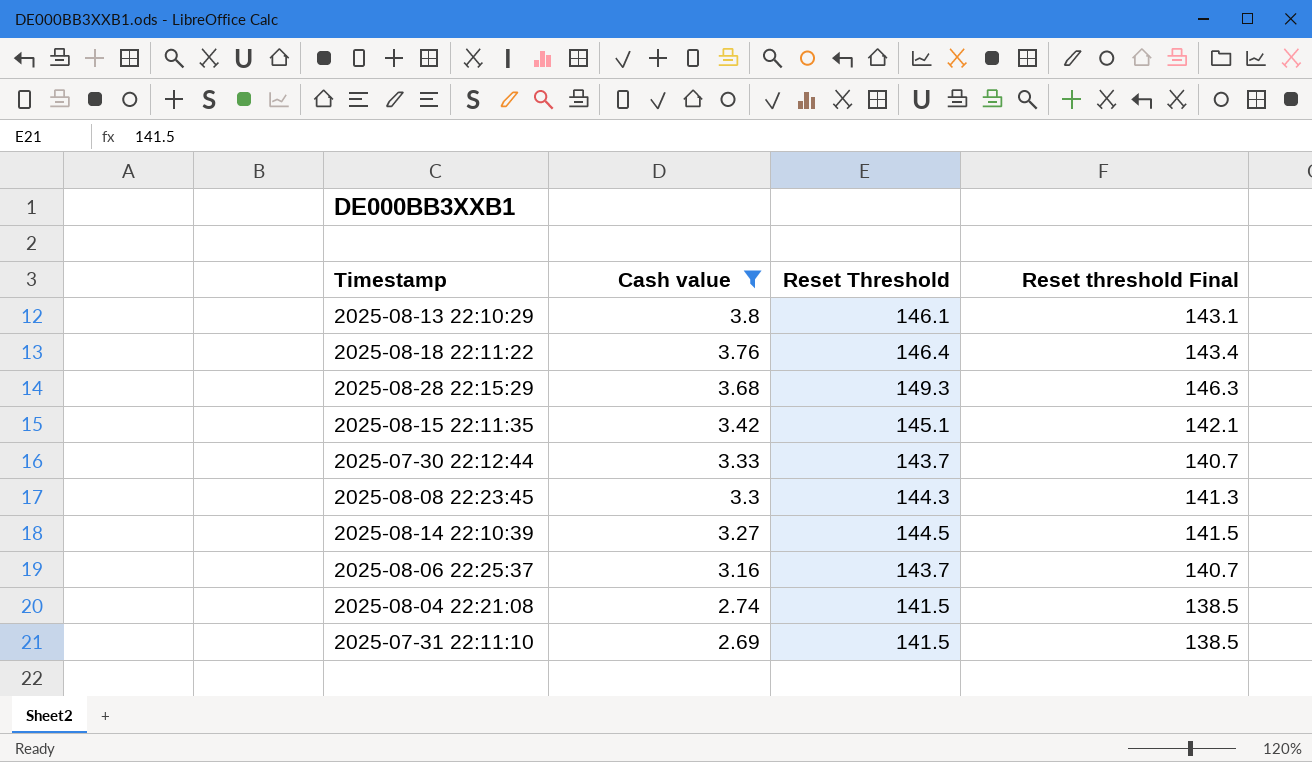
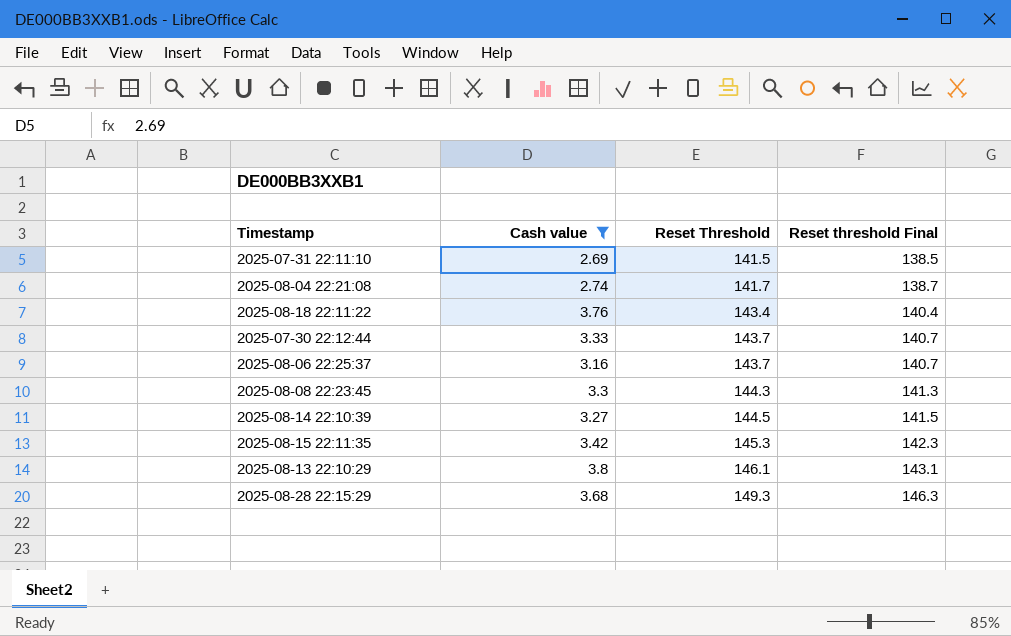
row order: Cash value descending -> Reset Threshold ascending
2025-08-04 22:21:08 | Reset Threshold: 141.5 -> 141.7
2025-08-04 22:21:08 | Reset threshold Final: 138.5 -> 138.7
2025-08-18 22:11:22 | Reset Threshold: 146.4 -> 143.4
2025-08-18 22:11:22 | Reset threshold Final: 143.4 -> 140.4
2025-08-15 22:11:35 | Reset Threshold: 145.1 -> 145.3
2025-08-15 22:11:35 | Reset threshold Final: 142.1 -> 142.3

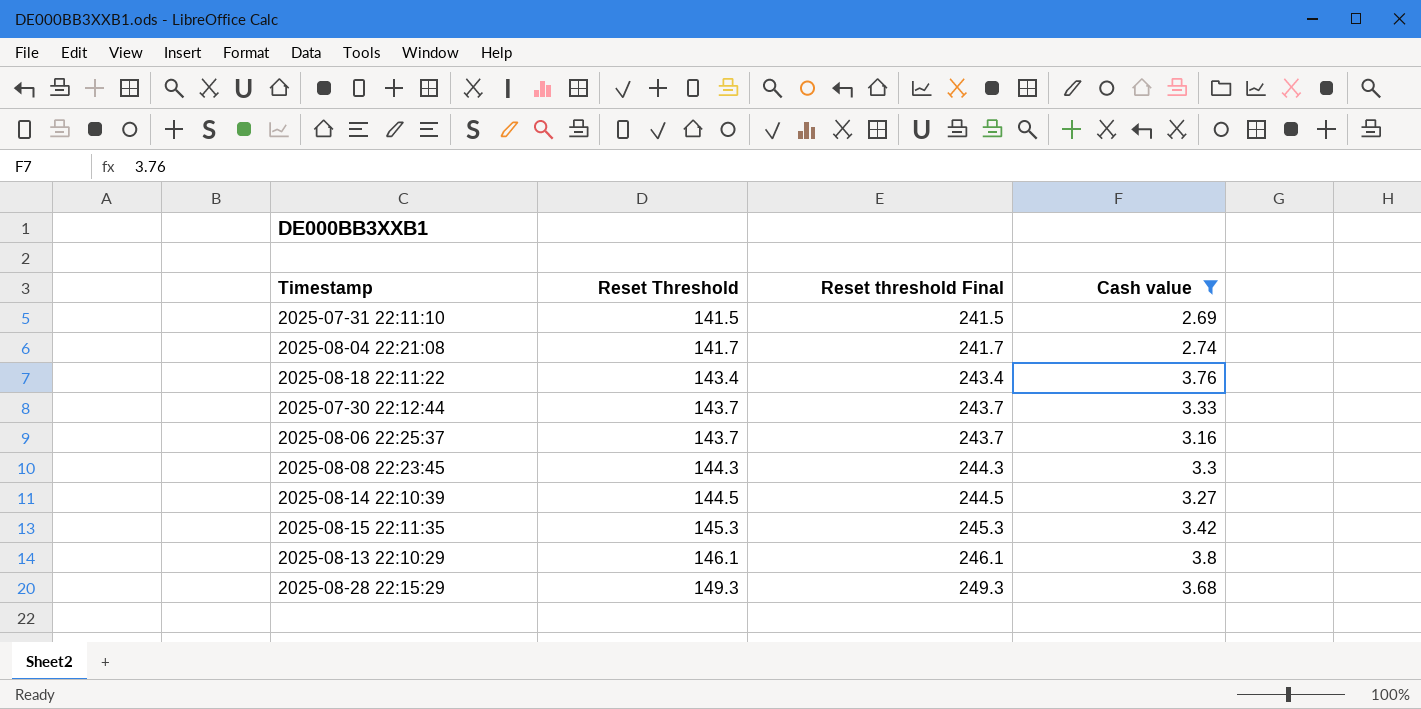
column Reset threshold Final | formula: [Reset Threshold] - 3 -> [Reset Threshold] + 100
column Cash value | position: 2 -> 4

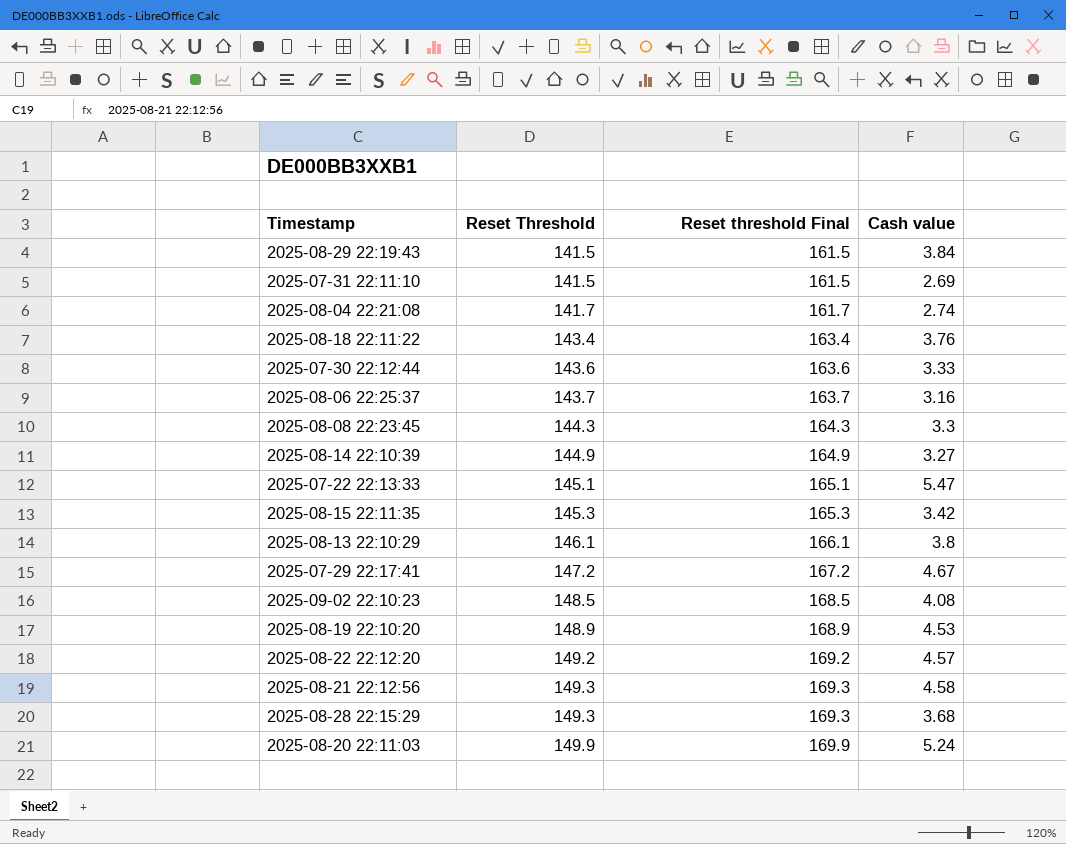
filter: Cash value <= 3.8 -> none
column Reset threshold Final | formula: [Reset Threshold] + 100 -> [Reset Threshold] + 20
2025-07-30 22:12:44 | Reset Threshold: 143.7 -> 143.6
2025-08-14 22:10:39 | Reset Threshold: 144.5 -> 144.9

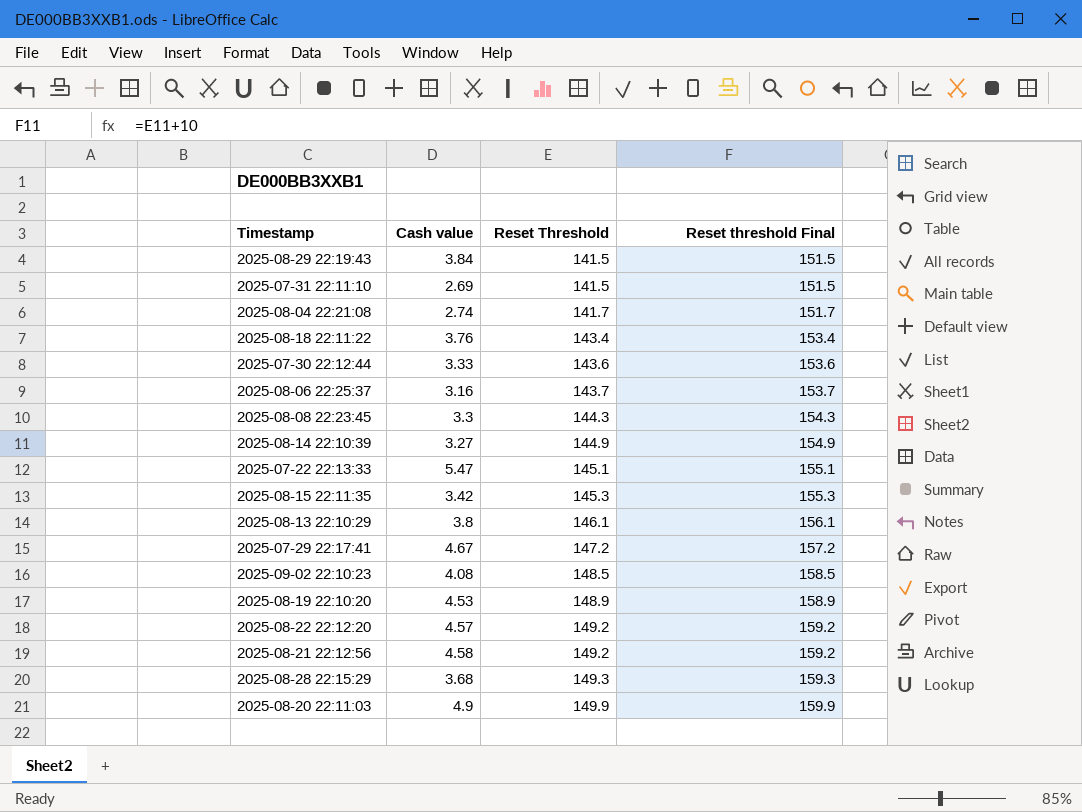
column Cash value | position: 4 -> 2
column Reset threshold Final | formula: [Reset Threshold] + 20 -> [Reset Threshold] + 10
2025-08-21 22:12:56 | Reset Threshold: 149.3 -> 149.2
2025-08-20 22:11:03 | Cash value: 5.24 -> 4.9

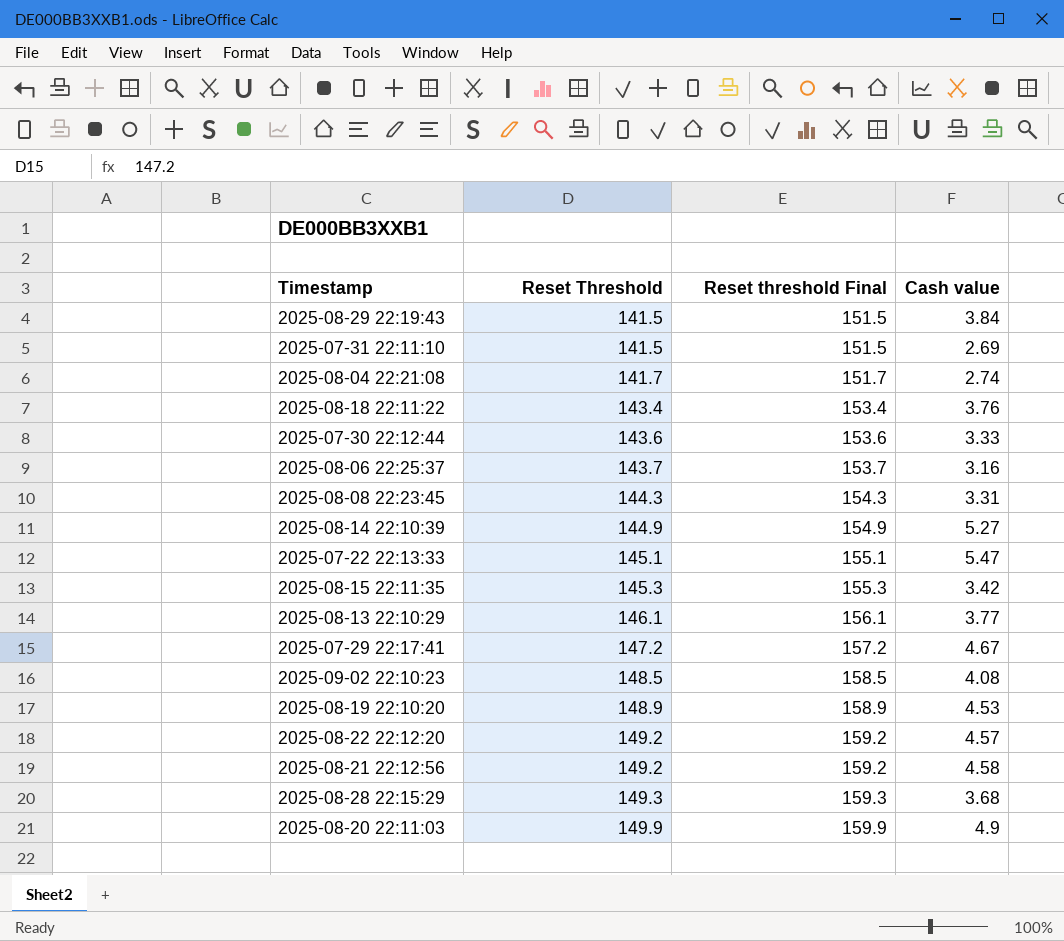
column Cash value | position: 2 -> 4
2025-08-08 22:23:45 | Cash value: 3.3 -> 3.31
2025-08-14 22:10:39 | Cash value: 3.27 -> 5.27
2025-08-13 22:10:29 | Cash value: 3.8 -> 3.77

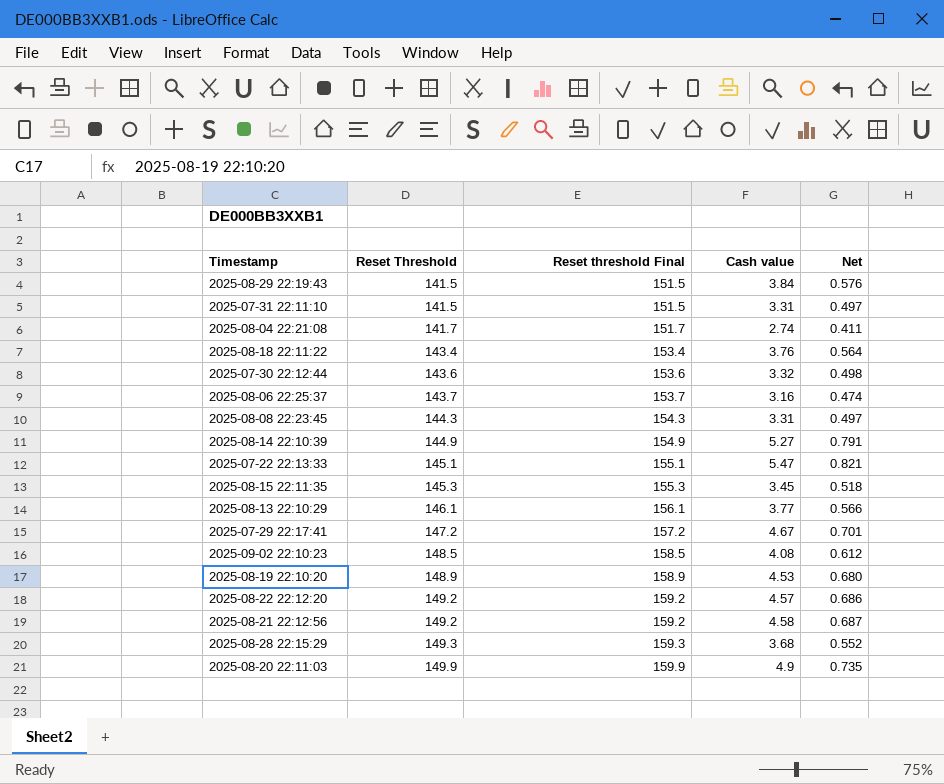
column Net | formula: none -> [Cash value] * 0.15
2025-07-31 22:11:10 | Cash value: 2.69 -> 3.31
2025-07-30 22:12:44 | Cash value: 3.33 -> 3.32
2025-08-15 22:11:35 | Cash value: 3.42 -> 3.45

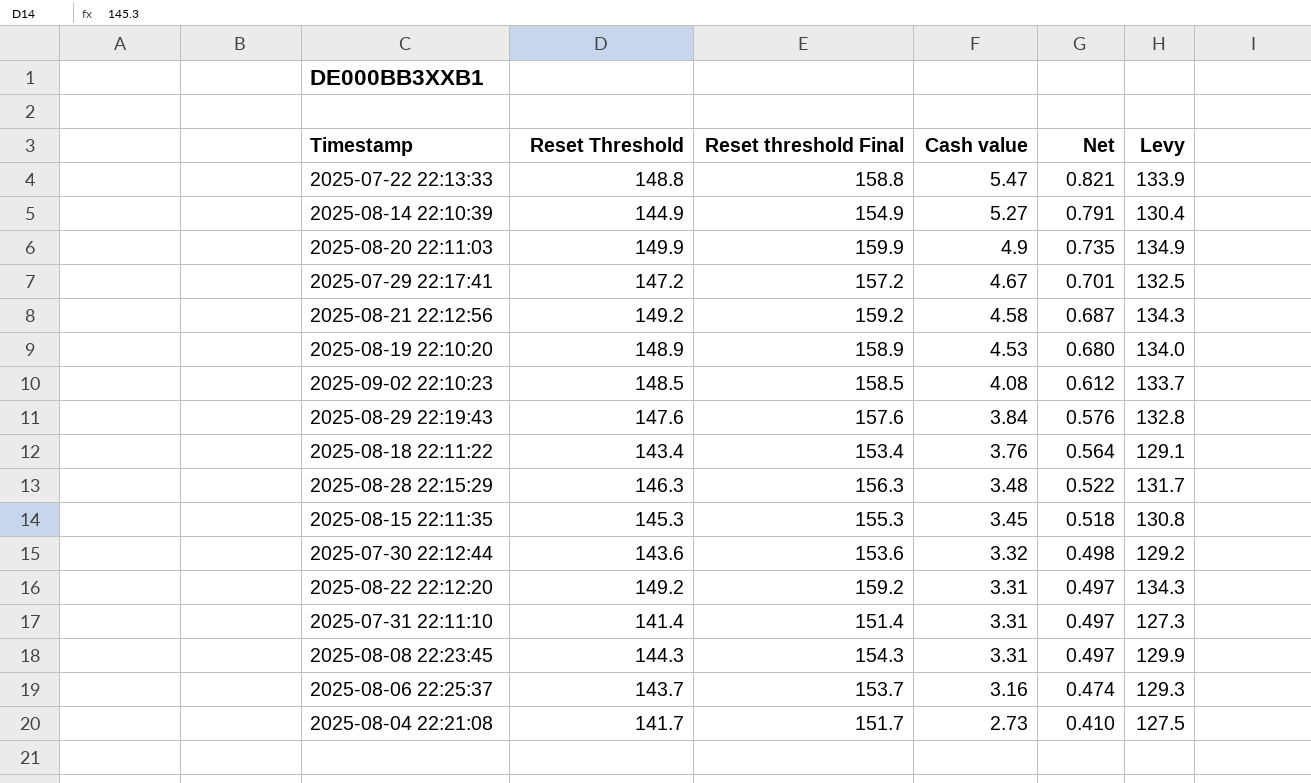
row order: Reset Threshold ascending -> Cash value descending
column Levy | formula: none -> [Reset Threshold] * 0.9
row 2025-08-13 22:10:29: 146.1 | 156.1 | 3.77 | 0.566 -> none
2025-07-22 22:13:33 | Reset Threshold: 145.1 -> 148.8
2025-07-22 22:13:33 | Reset threshold Final: 155.1 -> 158.8
2025-08-29 22:19:43 | Reset Threshold: 141.5 -> 147.6
2025-08-29 22:19:43 | Reset threshold Final: 151.5 -> 157.6
2025-08-28 22:15:29 | Reset Threshold: 149.3 -> 146.3
2025-08-28 22:15:29 | Reset threshold Final: 159.3 -> 156.3
2025-08-28 22:15:29 | Cash value: 3.68 -> 3.48
2025-08-28 22:15:29 | Net: 0.552 -> 0.522
2025-08-22 22:12:20 | Cash value: 4.57 -> 3.31
2025-08-22 22:12:20 | Net: 0.686 -> 0.497
2025-07-31 22:11:10 | Reset Threshold: 141.5 -> 141.4
2025-07-31 22:11:10 | Reset threshold Final: 151.5 -> 151.4
2025-08-04 22:21:08 | Cash value: 2.74 -> 2.73
2025-08-04 22:21:08 | Net: 0.411 -> 0.410

